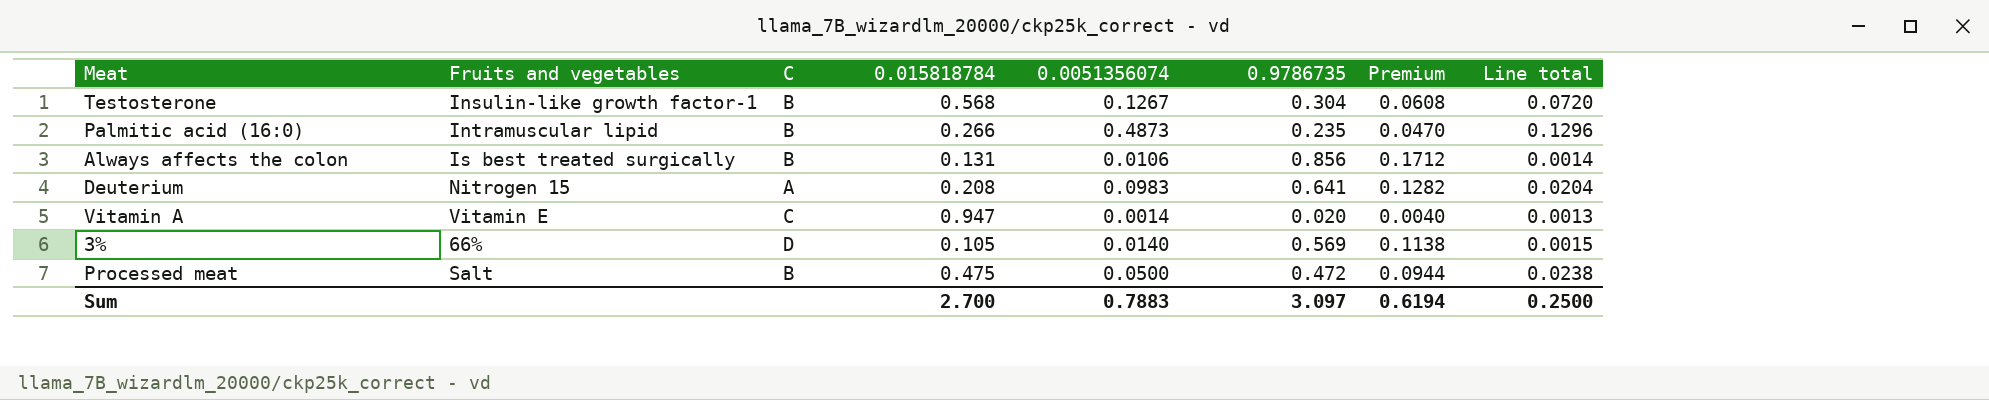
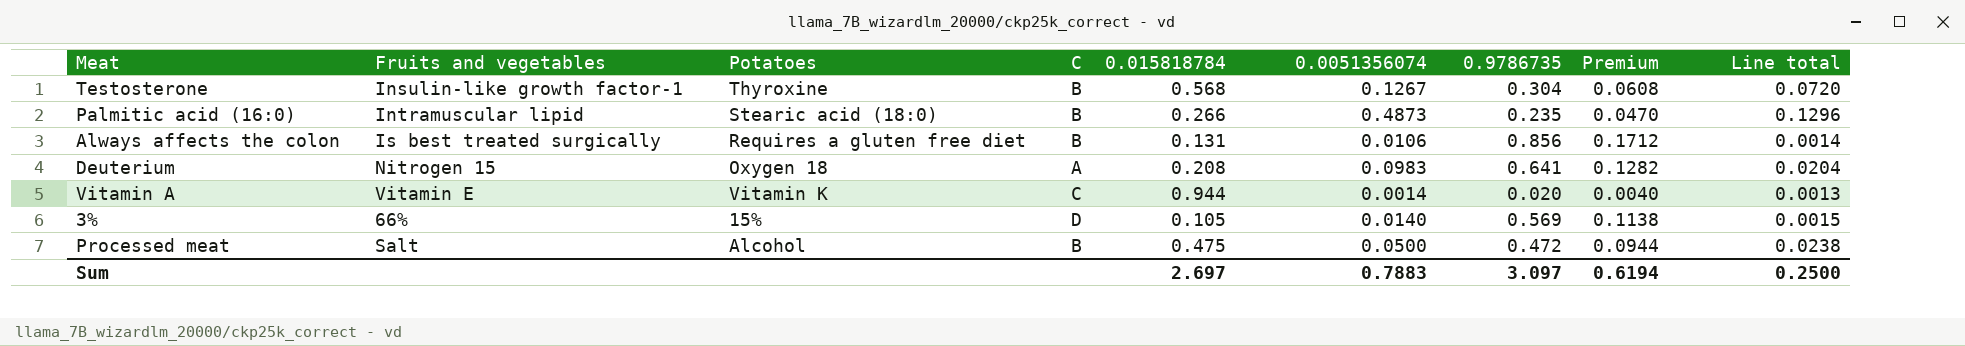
column Potatoes | position: none -> 3
Vitamin A | 0.015818784: 0.947 -> 0.944
Sum | 0.015818784: 2.700 -> 2.697

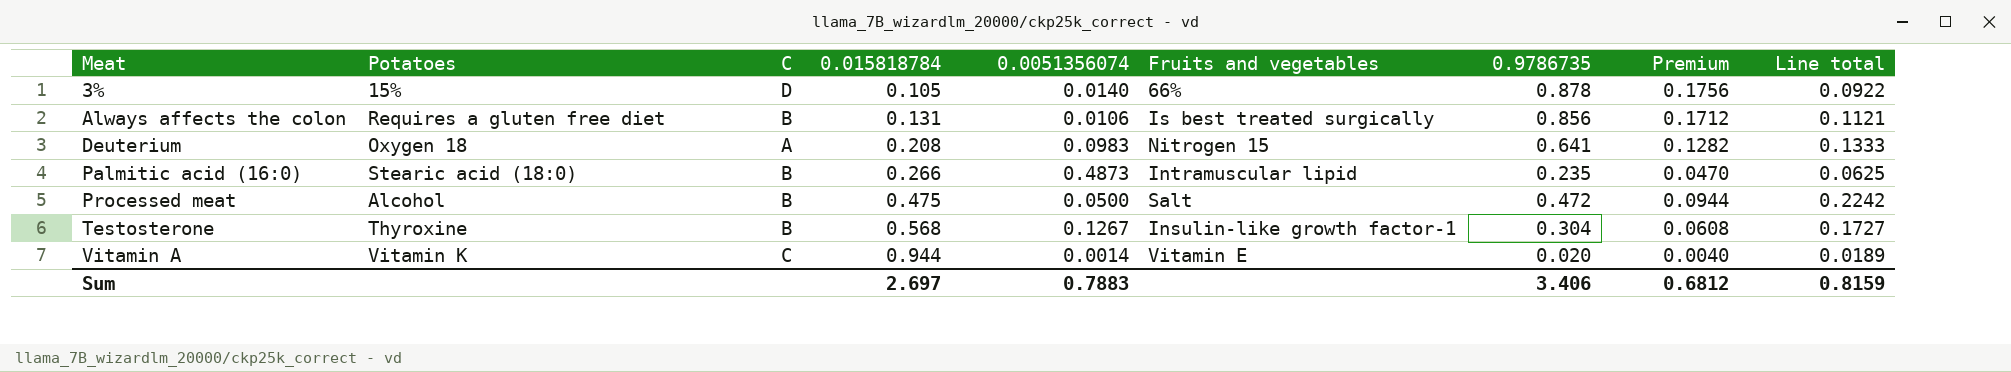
row order: none -> Meat ascending
column Fruits and vegetables | position: 2 -> 6
column Line total | formula: [0.015818784] * [0.0051356074] -> [0.015818784] * [0.9786735]
3% | 0.9786735: 0.569 -> 0.878
3% | Premium: 0.1138 -> 0.1756
Sum | 0.9786735: 3.097 -> 3.406
Sum | Premium: 0.6194 -> 0.6812
Sum | Line total: 0.2500 -> 0.8159

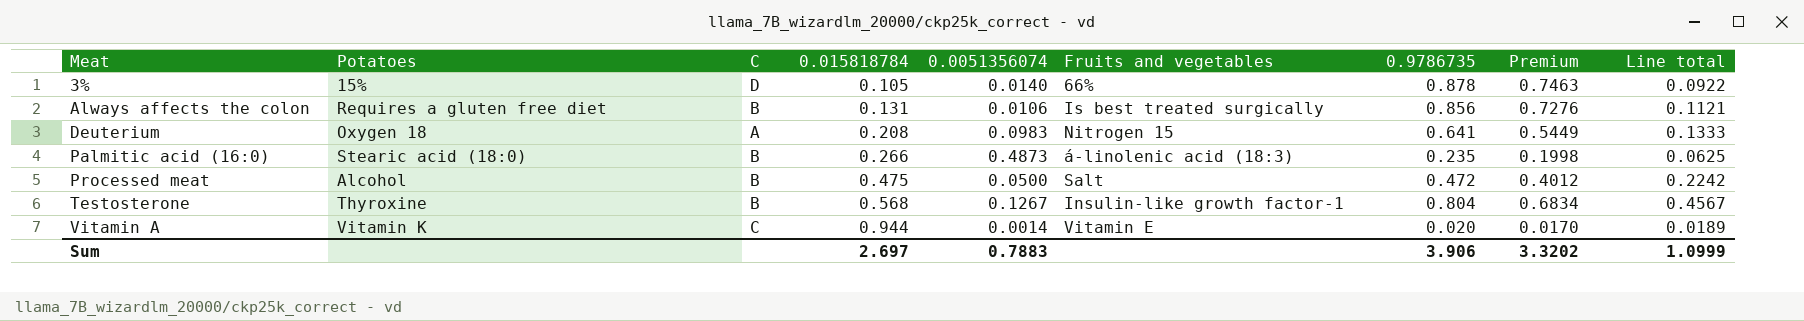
column Premium | formula: [0.9786735] * 0.2 -> [0.9786735] * 0.85
Palmitic acid (16:0) | Fruits and vegetables: Intramuscular lipid -> á-linolenic acid (18:3)
Testosterone | 0.9786735: 0.304 -> 0.804
Testosterone | Line total: 0.1727 -> 0.4567
Sum | 0.9786735: 3.406 -> 3.906
Sum | Premium: 0.6812 -> 3.3202
Sum | Line total: 0.8159 -> 1.0999

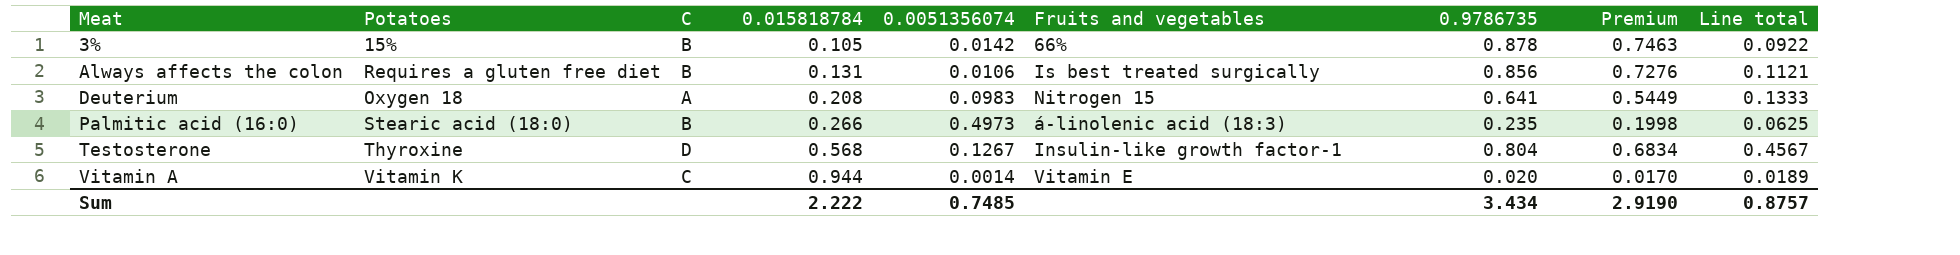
row Processed meat: Alcohol | B | 0.475 | 0.0500 | Salt | 0.472 | 0.4012 | 0.2242 -> none
3% | C: D -> B
3% | 0.0051356074: 0.0140 -> 0.0142
Palmitic acid (16:0) | 0.0051356074: 0.4873 -> 0.4973
Testosterone | C: B -> D
Sum | 0.015818784: 2.697 -> 2.222
Sum | 0.0051356074: 0.7883 -> 0.7485
Sum | 0.9786735: 3.906 -> 3.434
Sum | Premium: 3.3202 -> 2.9190
Sum | Line total: 1.0999 -> 0.8757

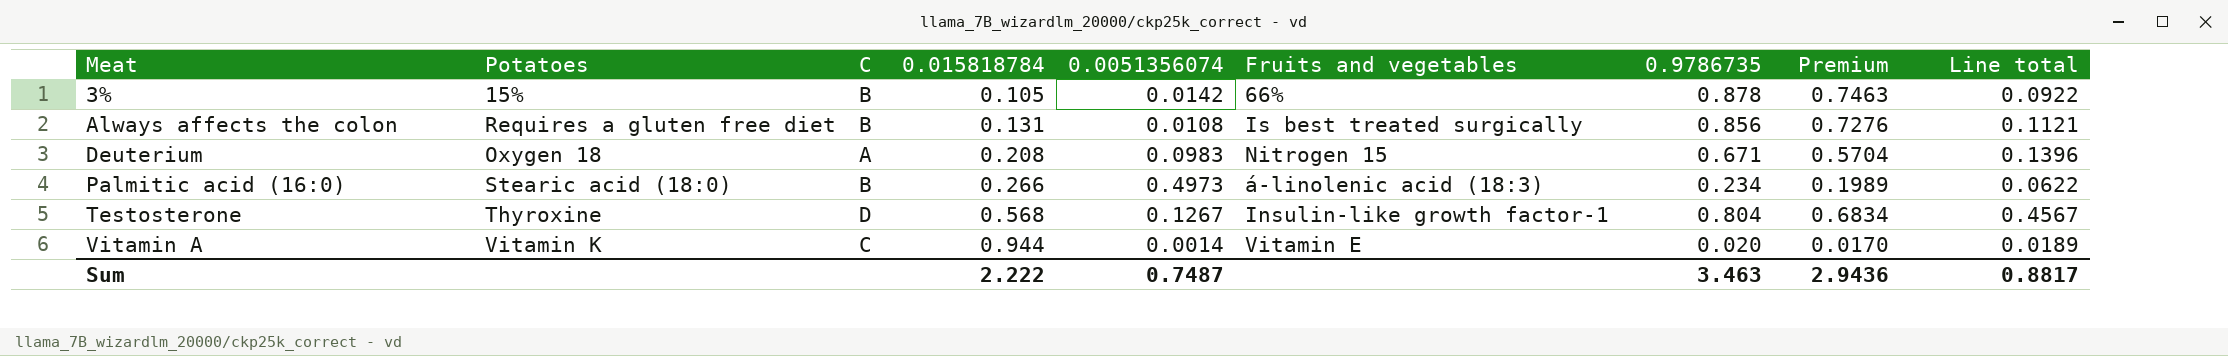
Always affects the colon | 0.0051356074: 0.0106 -> 0.0108
Deuterium | 0.9786735: 0.641 -> 0.671
Deuterium | Premium: 0.5449 -> 0.5704
Deuterium | Line total: 0.1333 -> 0.1396
Palmitic acid (16:0) | 0.9786735: 0.235 -> 0.234
Palmitic acid (16:0) | Premium: 0.1998 -> 0.1989
Palmitic acid (16:0) | Line total: 0.0625 -> 0.0622
Sum | 0.0051356074: 0.7485 -> 0.7487
Sum | 0.9786735: 3.434 -> 3.463
Sum | Premium: 2.9190 -> 2.9436
Sum | Line total: 0.8757 -> 0.8817

